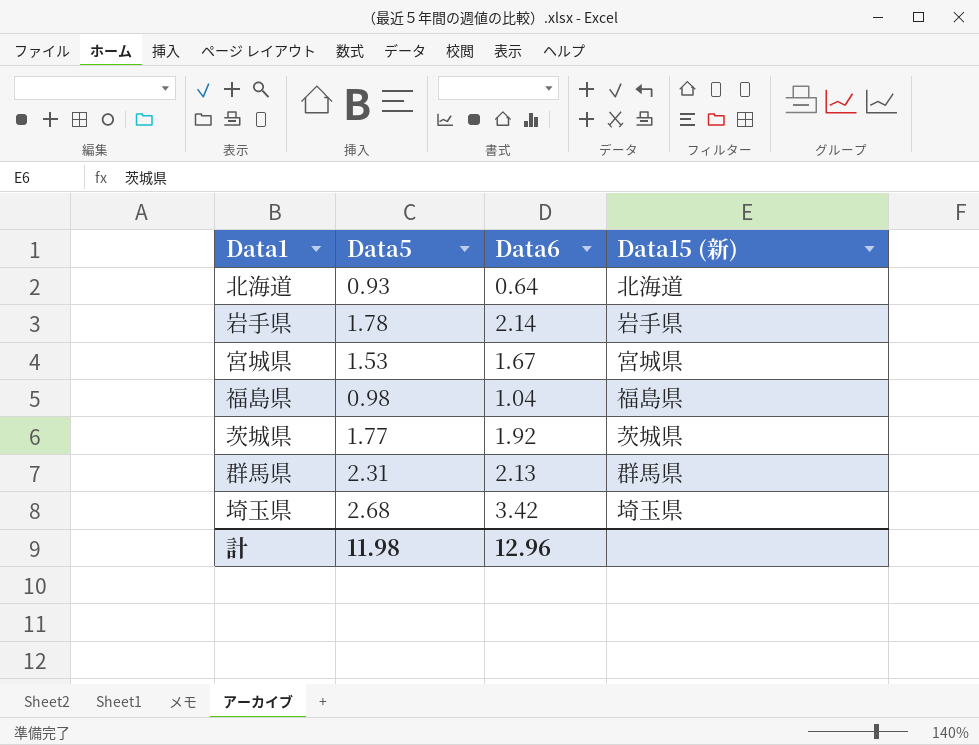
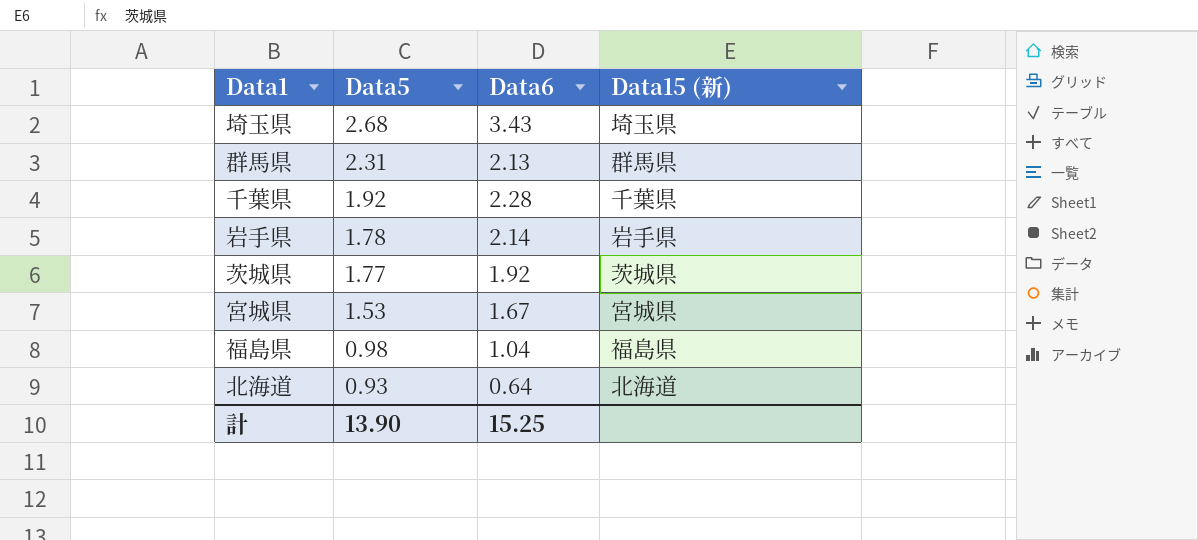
row order: none -> Data5 descending
埼玉県 | Data6: 3.42 -> 3.43
row 千葉県: none -> 1.92 | 2.28 | 千葉県
計 | Data5: 11.98 -> 13.90
計 | Data6: 12.96 -> 15.25

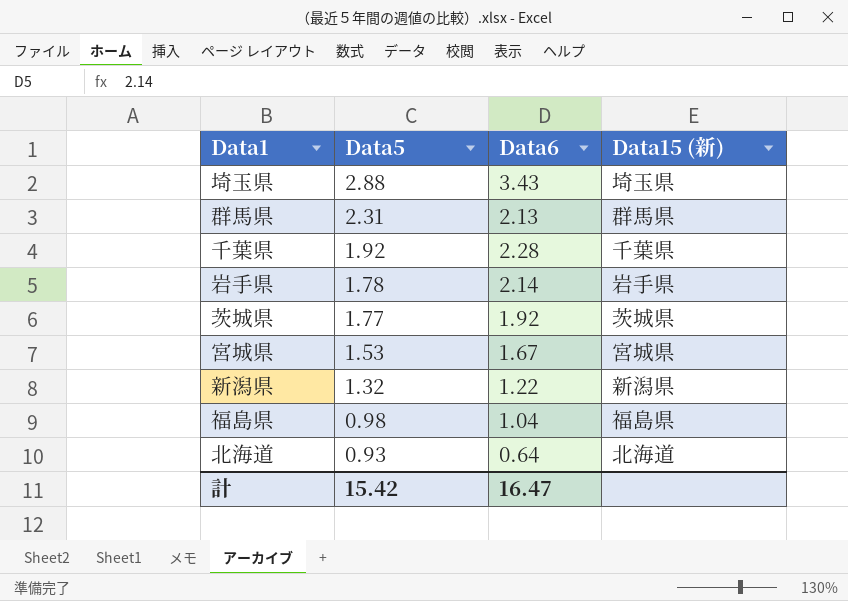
埼玉県 | Data5: 2.68 -> 2.88
row 新潟県: none -> 1.32 | 1.22 | 新潟県
計 | Data5: 13.90 -> 15.42
計 | Data6: 15.25 -> 16.47

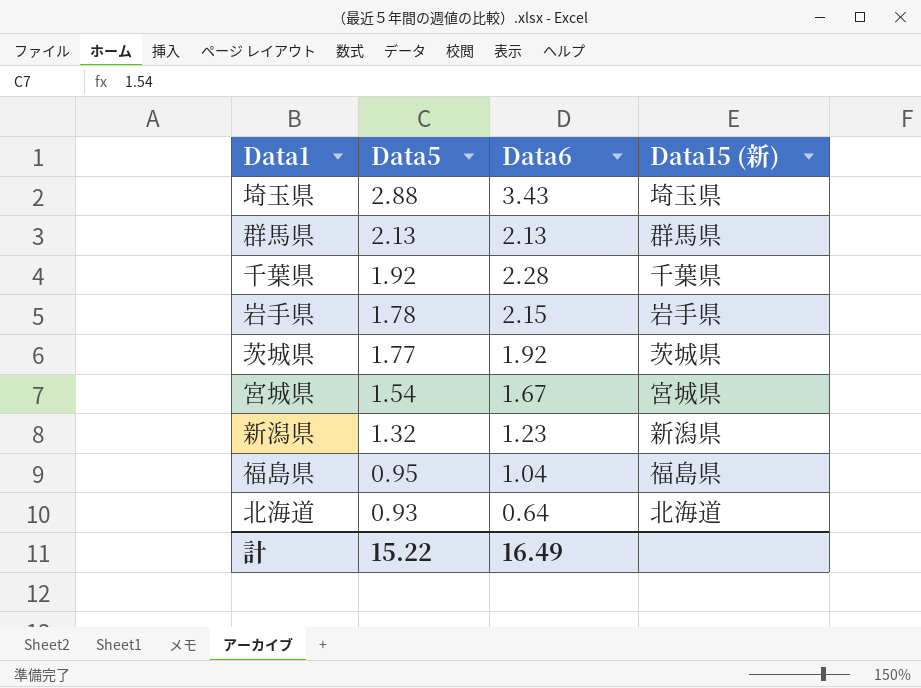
群馬県 | Data5: 2.31 -> 2.13
岩手県 | Data6: 2.14 -> 2.15
宮城県 | Data5: 1.53 -> 1.54
新潟県 | Data6: 1.22 -> 1.23
福島県 | Data5: 0.98 -> 0.95
計 | Data5: 15.42 -> 15.22
計 | Data6: 16.47 -> 16.49

